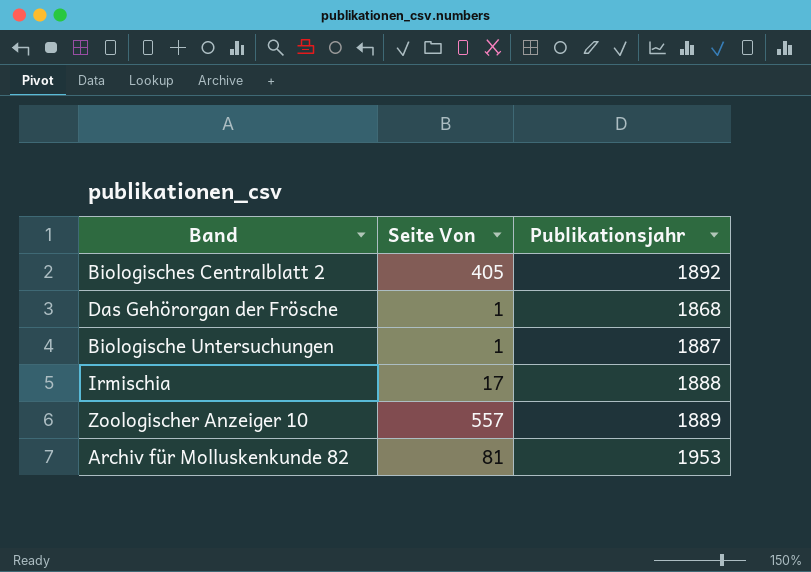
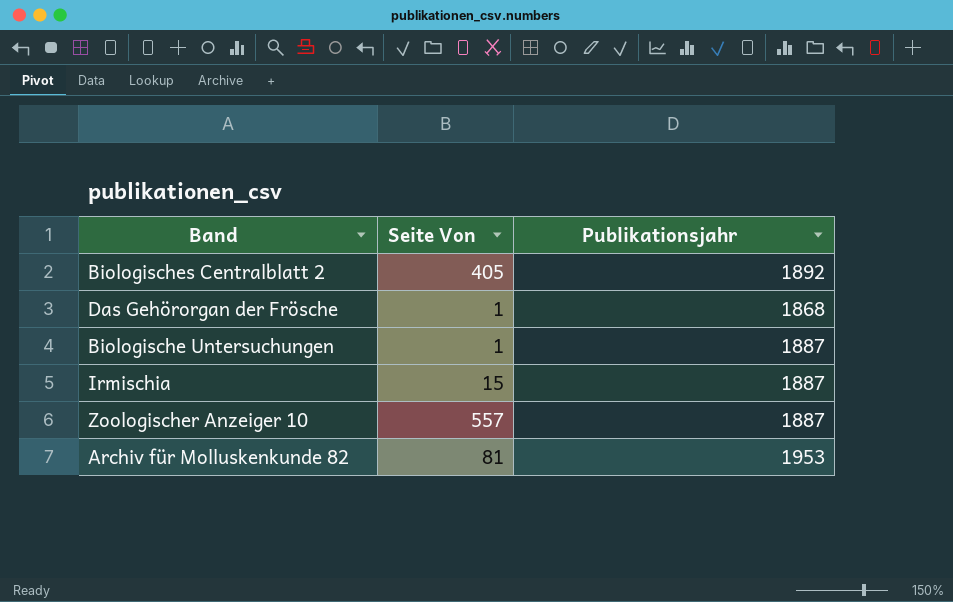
Irmischia | Seite Von: 17 -> 15
Irmischia | Publikationsjahr: 1888 -> 1887
Zoologischer Anzeiger 10 | Publikationsjahr: 1889 -> 1887

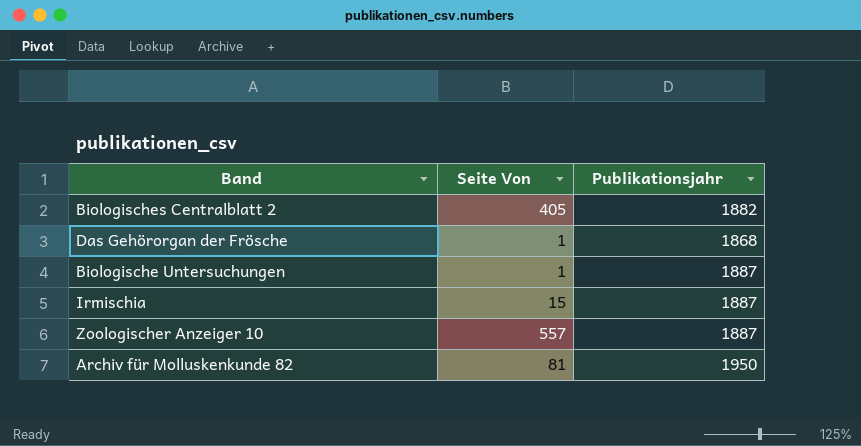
Biologisches Centralblatt 2 | Publikationsjahr: 1892 -> 1882
Archiv für Molluskenkunde 82 | Publikationsjahr: 1953 -> 1950

